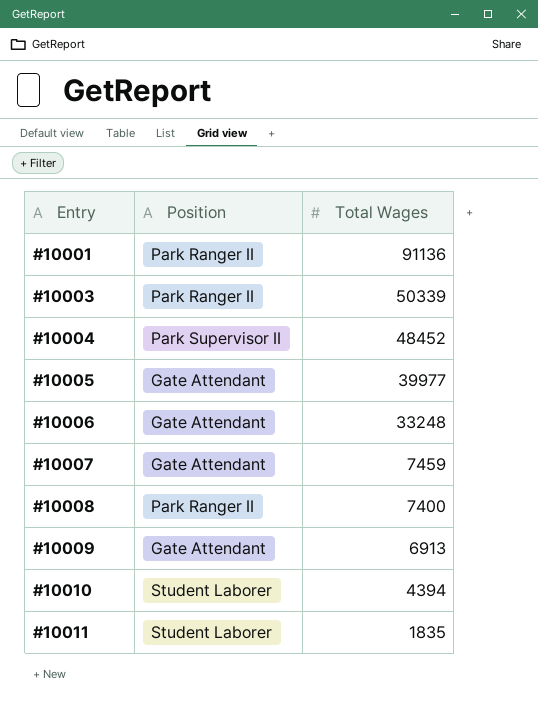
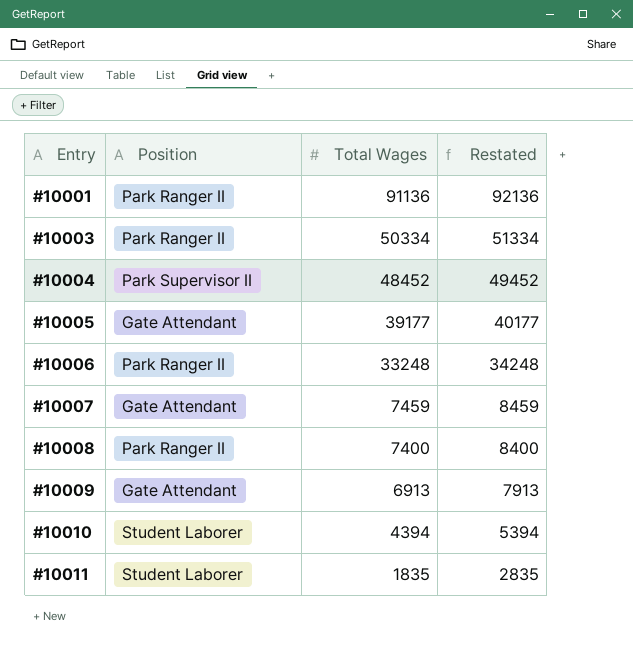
column Restated | formula: none -> [Total Wages] + 1000
#10003 | Total Wages: 50339 -> 50334
#10005 | Total Wages: 39977 -> 39177
#10006 | Position: Gate Attendant -> Park Ranger II

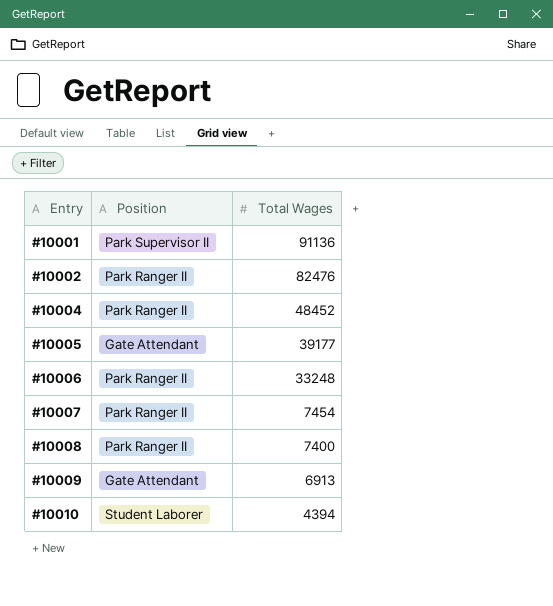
column Restated | formula: [Total Wages] + 1000 -> none
row #10003: Park Ranger II | 50334 | 51334 -> none
row #10011: Student Laborer | 1835 | 2835 -> none
#10001 | Position: Park Ranger II -> Park Supervisor II
row #10002: none -> Park Ranger II | 82476
#10004 | Position: Park Supervisor II -> Park Ranger II
#10007 | Position: Gate Attendant -> Park Ranger II
#10007 | Total Wages: 7459 -> 7454

